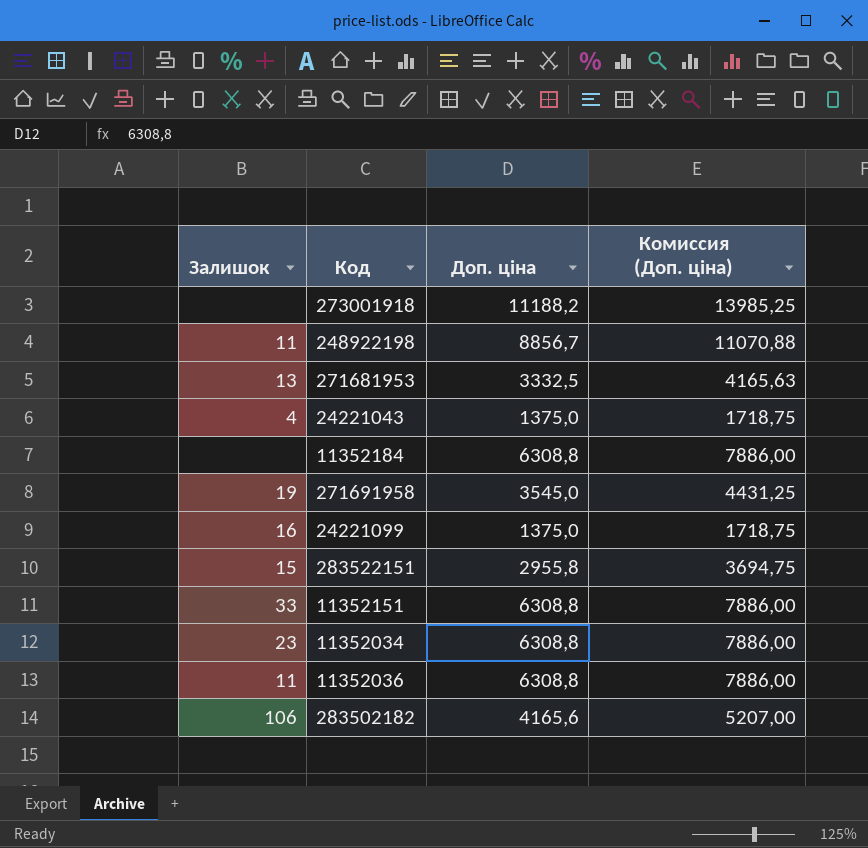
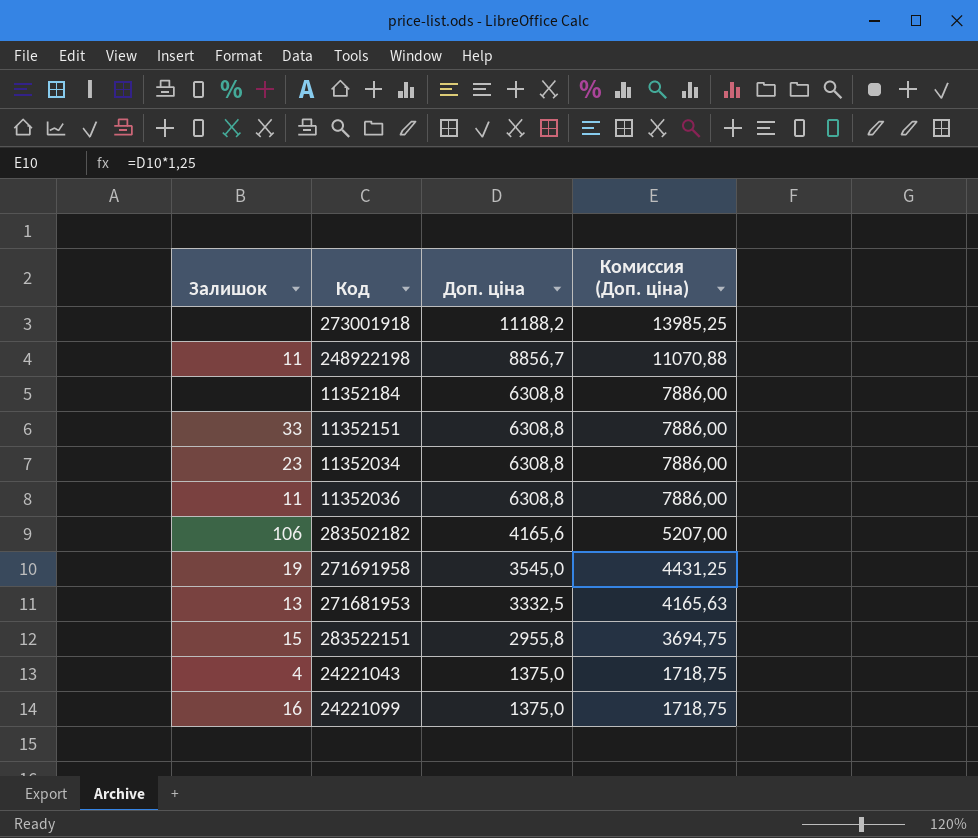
row order: none -> Доп. ціна descending

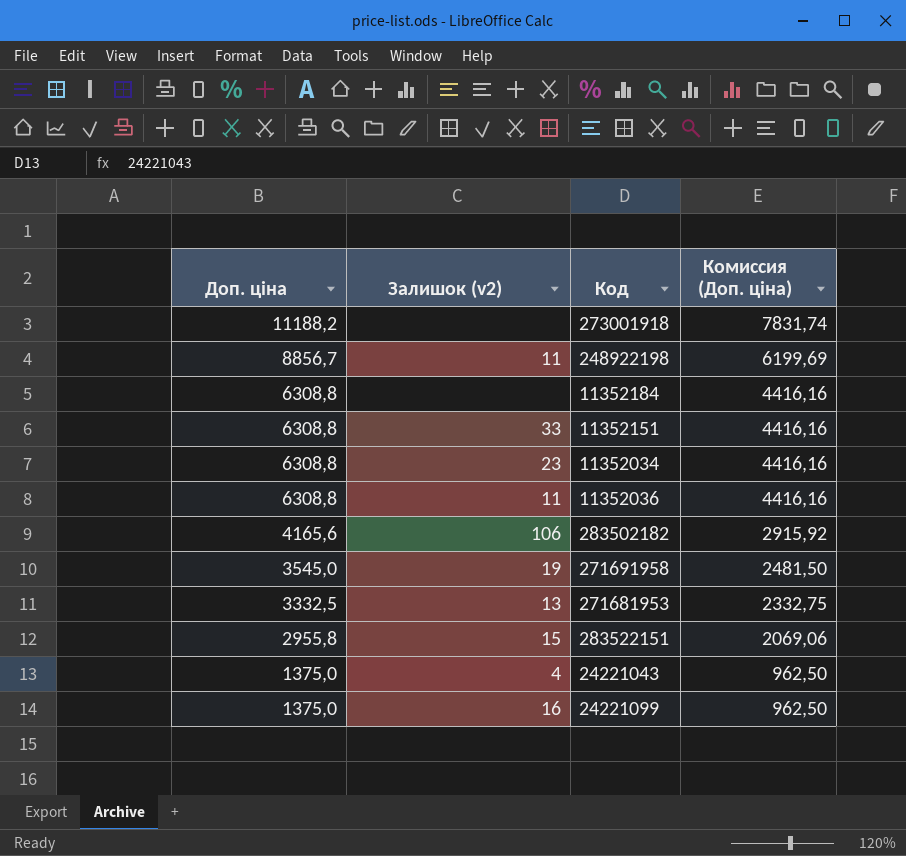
column Доп. ціна | position: 3 -> 1
column name: Залишок -> Залишок (v2)
column Комиссия (Доп. ціна) | formula: [Доп. ціна] * 1,25 -> [Доп. ціна] * 0,7

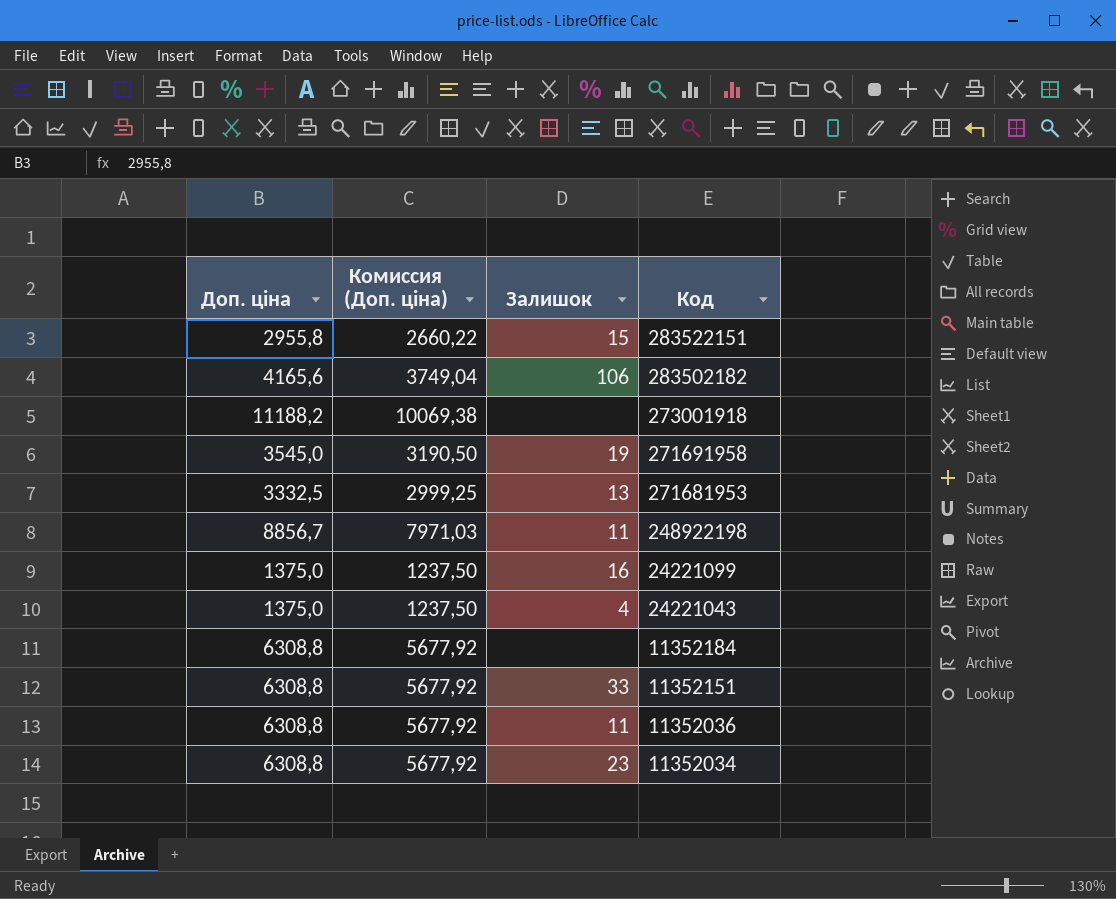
row order: Доп. ціна descending -> Код descending
column Комиссия (Доп. ціна) | formula: [Доп. ціна] * 0,7 -> [Доп. ціна] * 0,9
column Комиссия (Доп. ціна) | position: 4 -> 2
column name: Залишок (v2) -> Залишок

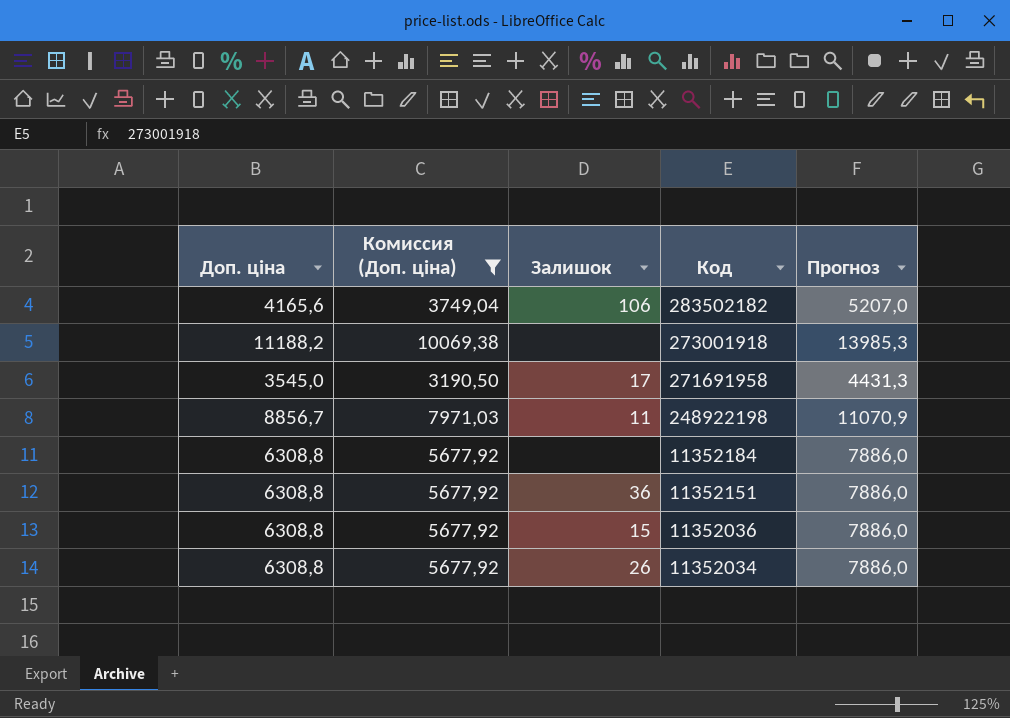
filter: none -> Комиссия (Доп. ціна) >= 3190,50
column Прогноз | formula: none -> [Доп. ціна] * 1,25
271691958 | Залишок: 19 -> 17
11352151 | Залишок: 33 -> 36
11352036 | Залишок: 11 -> 15
11352034 | Залишок: 23 -> 26

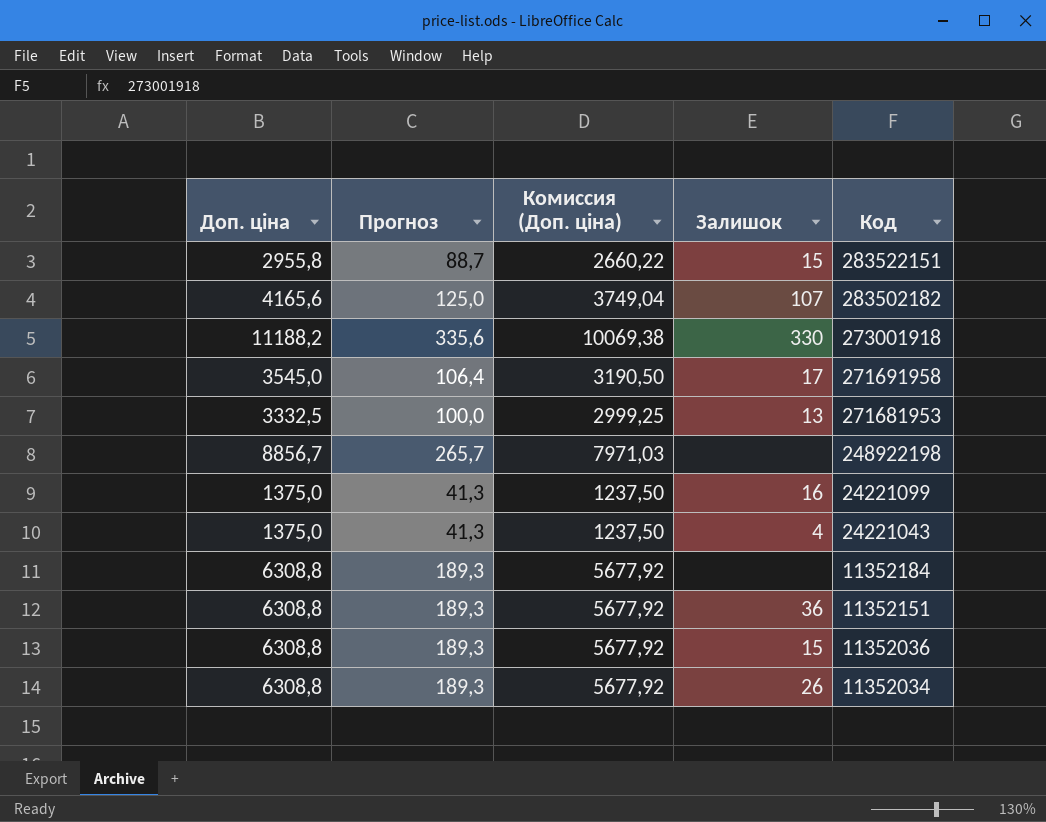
filter: Комиссия (Доп. ціна) >= 3190,50 -> none
column Прогноз | formula: [Доп. ціна] * 1,25 -> [Доп. ціна] * 0,03
column Прогноз | position: 5 -> 2
283502182 | Залишок: 106 -> 107
273001918 | Залишок: none -> 330
248922198 | Залишок: 11 -> none

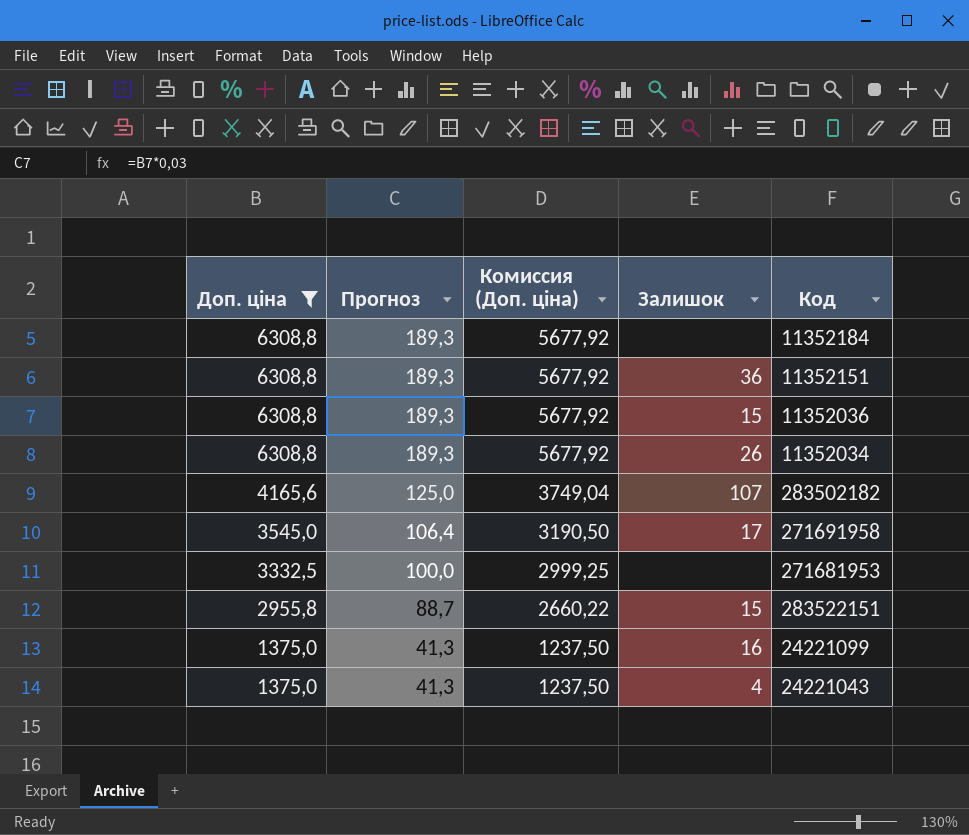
filter: none -> Доп. ціна <= 6308,8
row order: Код descending -> Доп. ціна descending
271681953 | Залишок: 13 -> none

